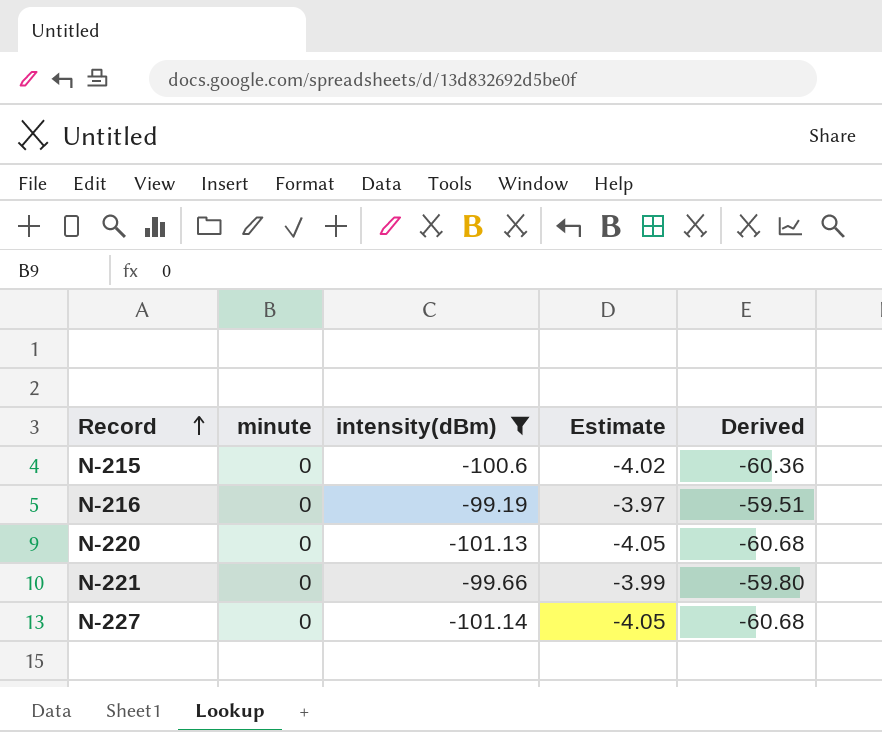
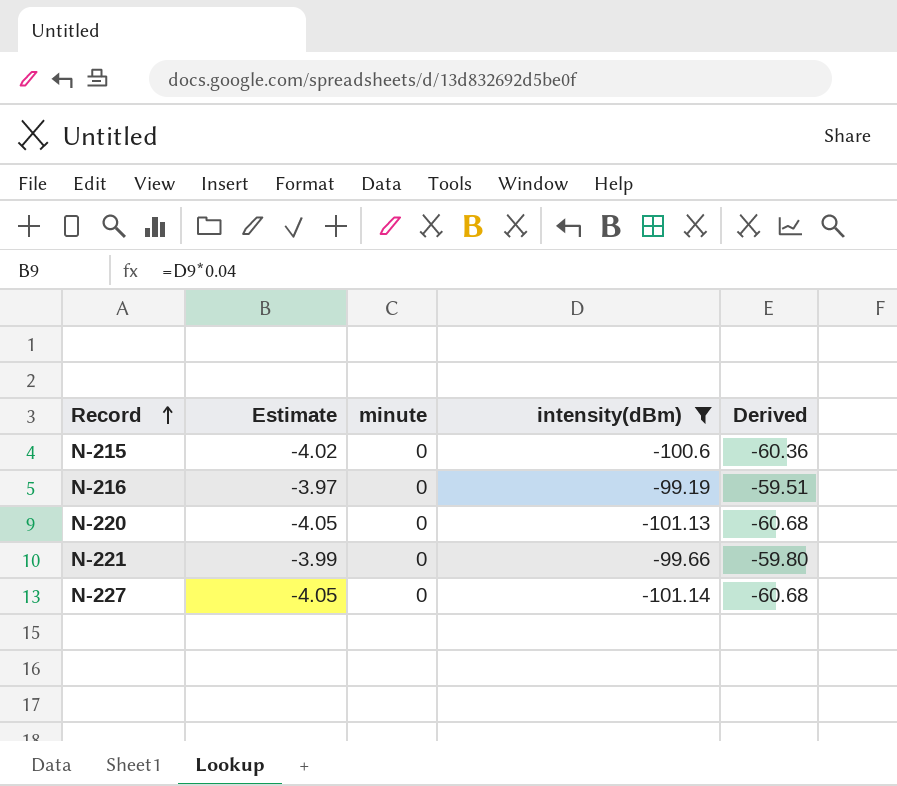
column Estimate | position: 4 -> 2

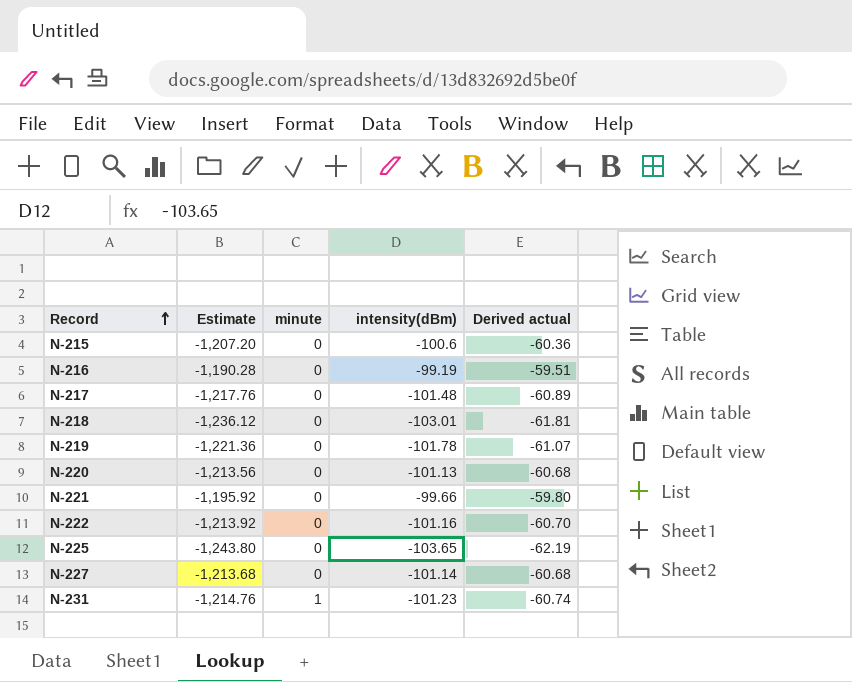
filter: intensity(dBm) >= -101.14 -> none
column Estimate | formula: [intensity(dBm)] * 0.04 -> [intensity(dBm)] * 12
column name: Derived -> Derived actual

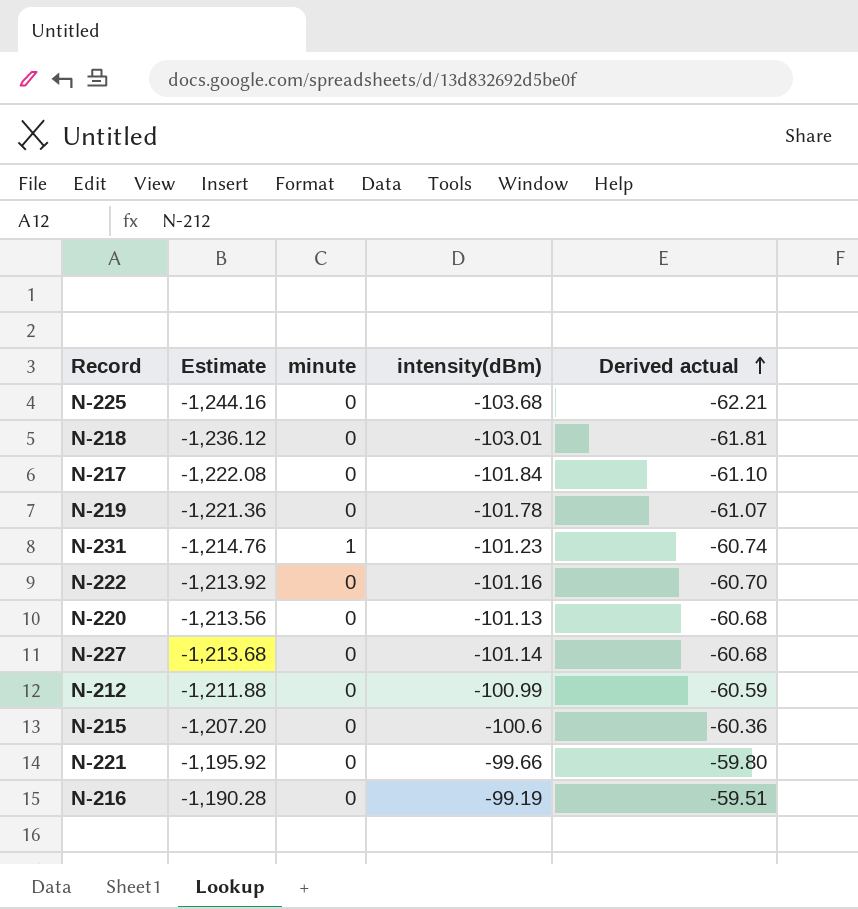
row order: Record ascending -> Derived actual ascending
N-225 | Estimate: -1,243.80 -> -1,244.16
N-225 | intensity(dBm): -103.65 -> -103.68
N-225 | Derived actual: -62.19 -> -62.21
N-217 | Estimate: -1,217.76 -> -1,222.08
N-217 | intensity(dBm): -101.48 -> -101.84
N-217 | Derived actual: -60.89 -> -61.10
row N-212: none -> -1,211.88 | 0 | -100.99 | -60.59

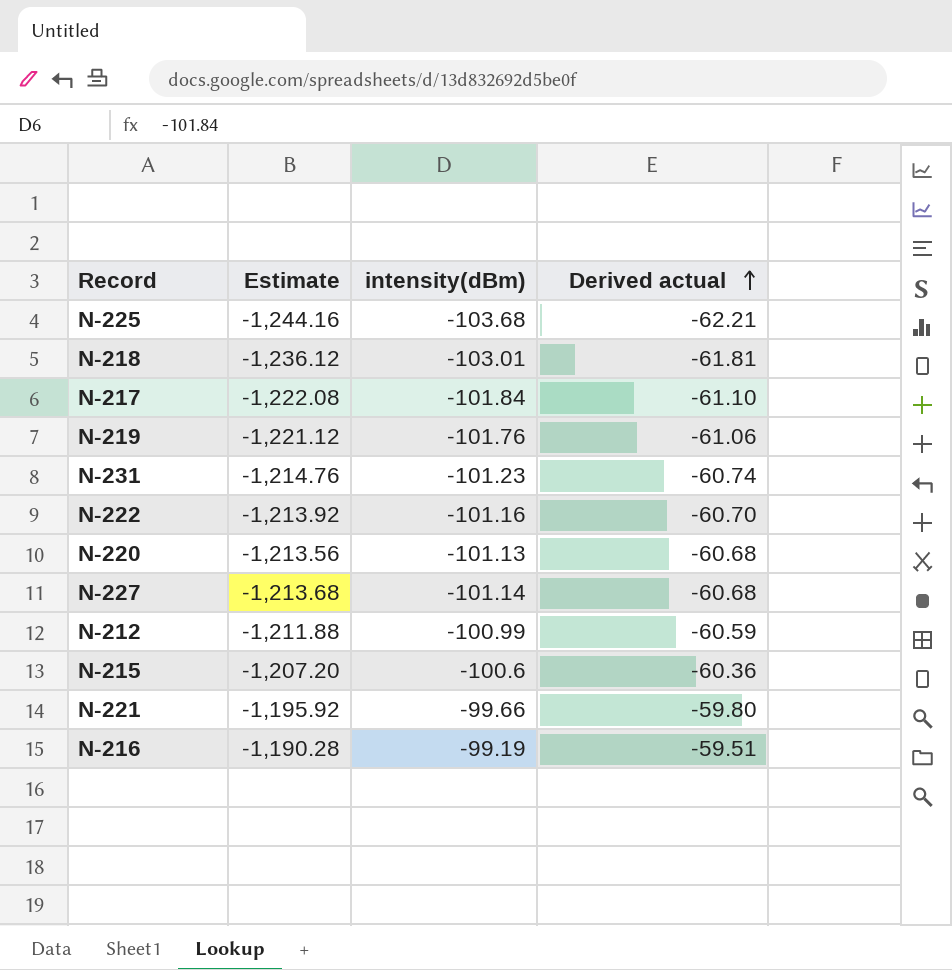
column minute | position: 3 -> none
N-219 | Estimate: -1,221.36 -> -1,221.12
N-219 | intensity(dBm): -101.78 -> -101.76
N-219 | Derived actual: -61.07 -> -61.06

